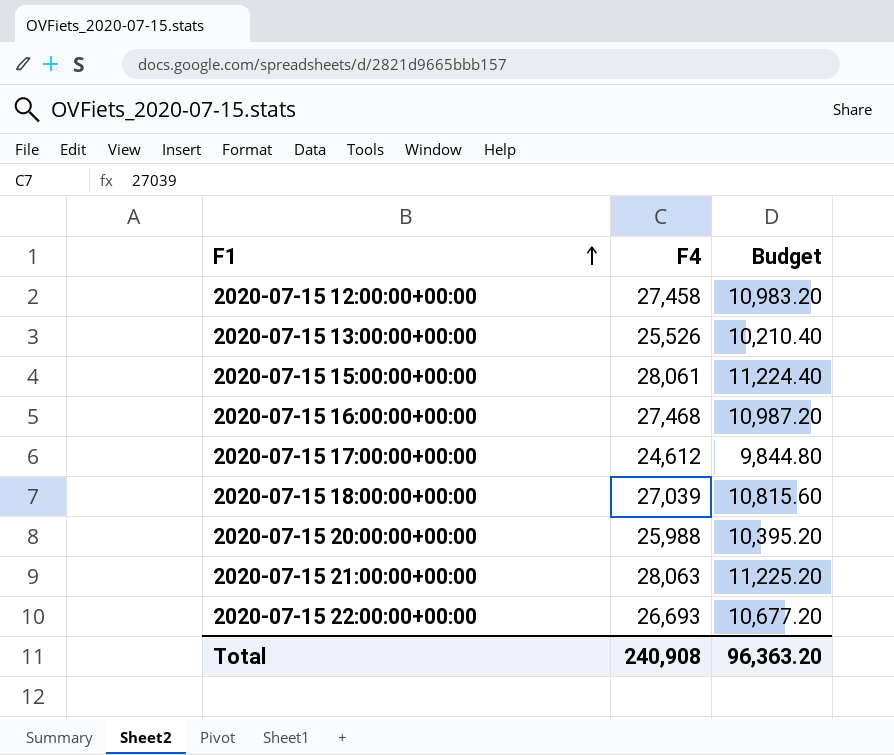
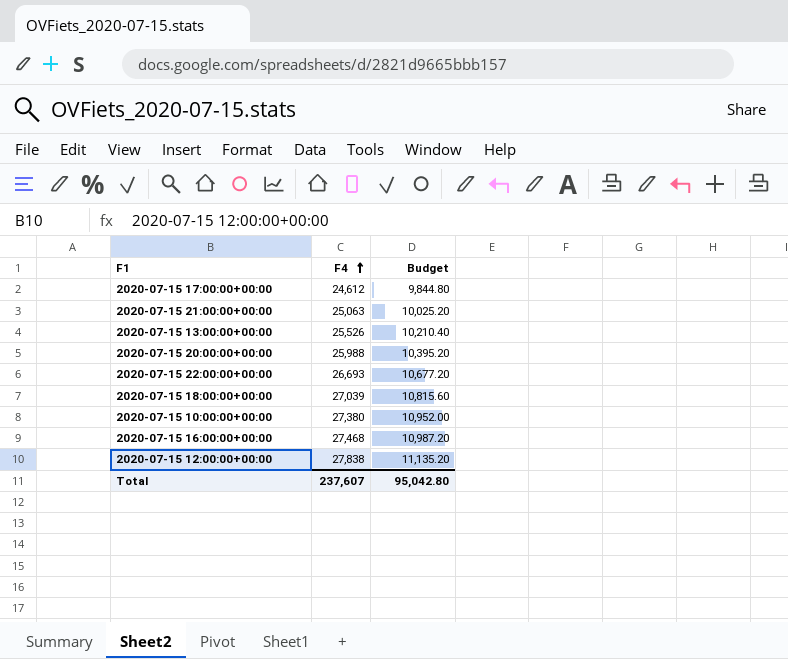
row order: F1 ascending -> F4 ascending
row 2020-07-15 15:00:00+00:00: 28,061 | 11,224.40 -> none
2020-07-15 21:00:00+00:00 | F4: 28,063 -> 25,063
2020-07-15 21:00:00+00:00 | Budget: 11,225.20 -> 10,025.20
row 2020-07-15 10:00:00+00:00: none -> 27,380 | 10,952.00
2020-07-15 12:00:00+00:00 | F4: 27,458 -> 27,838
2020-07-15 12:00:00+00:00 | Budget: 10,983.20 -> 11,135.20
Total | F4: 240,908 -> 237,607
Total | Budget: 96,363.20 -> 95,042.80

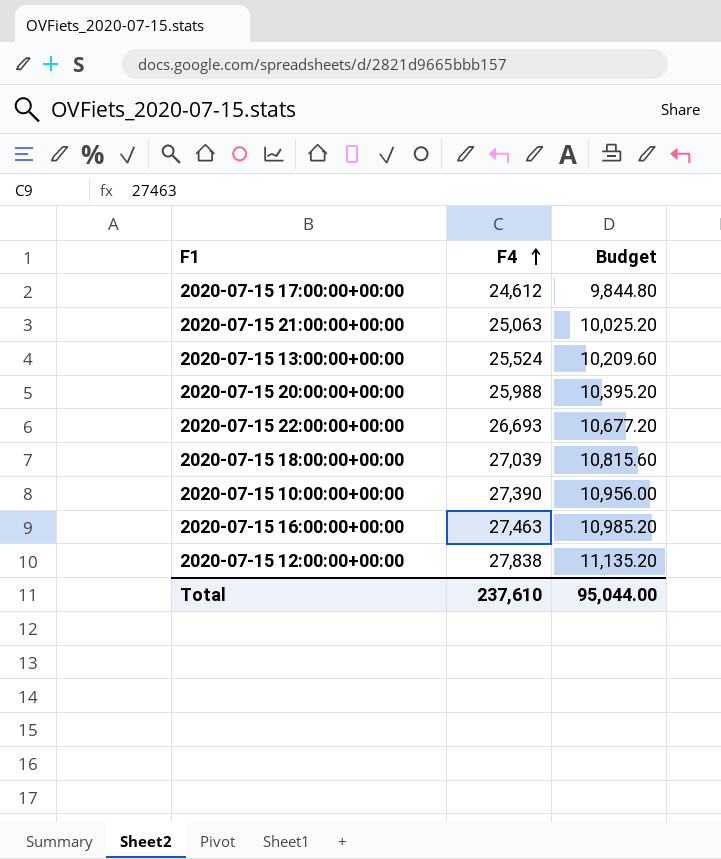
2020-07-15 13:00:00+00:00 | F4: 25,526 -> 25,524
2020-07-15 13:00:00+00:00 | Budget: 10,210.40 -> 10,209.60
2020-07-15 10:00:00+00:00 | F4: 27,380 -> 27,390
2020-07-15 10:00:00+00:00 | Budget: 10,952.00 -> 10,956.00
2020-07-15 16:00:00+00:00 | F4: 27,468 -> 27,463
2020-07-15 16:00:00+00:00 | Budget: 10,987.20 -> 10,985.20
Total | F4: 237,607 -> 237,610
Total | Budget: 95,042.80 -> 95,044.00

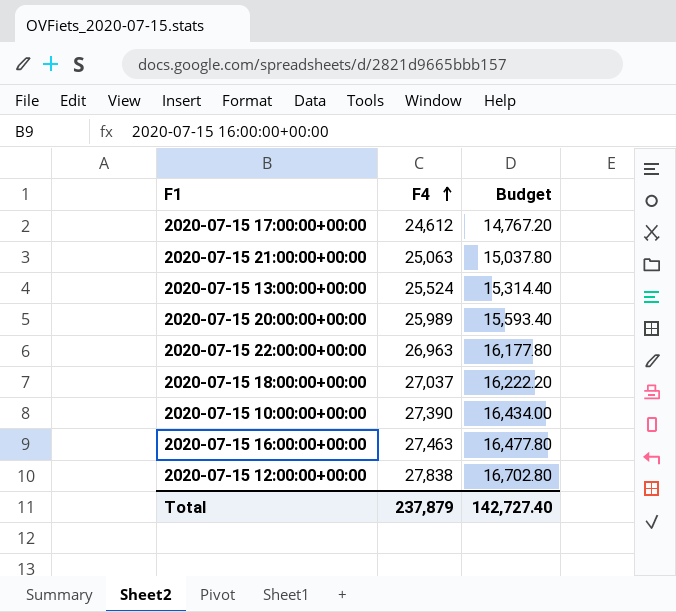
column Budget | formula: [F4] * 0.4 -> [F4] * 0.6
2020-07-15 20:00:00+00:00 | F4: 25,988 -> 25,989
2020-07-15 22:00:00+00:00 | F4: 26,693 -> 26,963
2020-07-15 18:00:00+00:00 | F4: 27,039 -> 27,037
Total | F4: 237,610 -> 237,879
Total | Budget: 95,044.00 -> 142,727.40

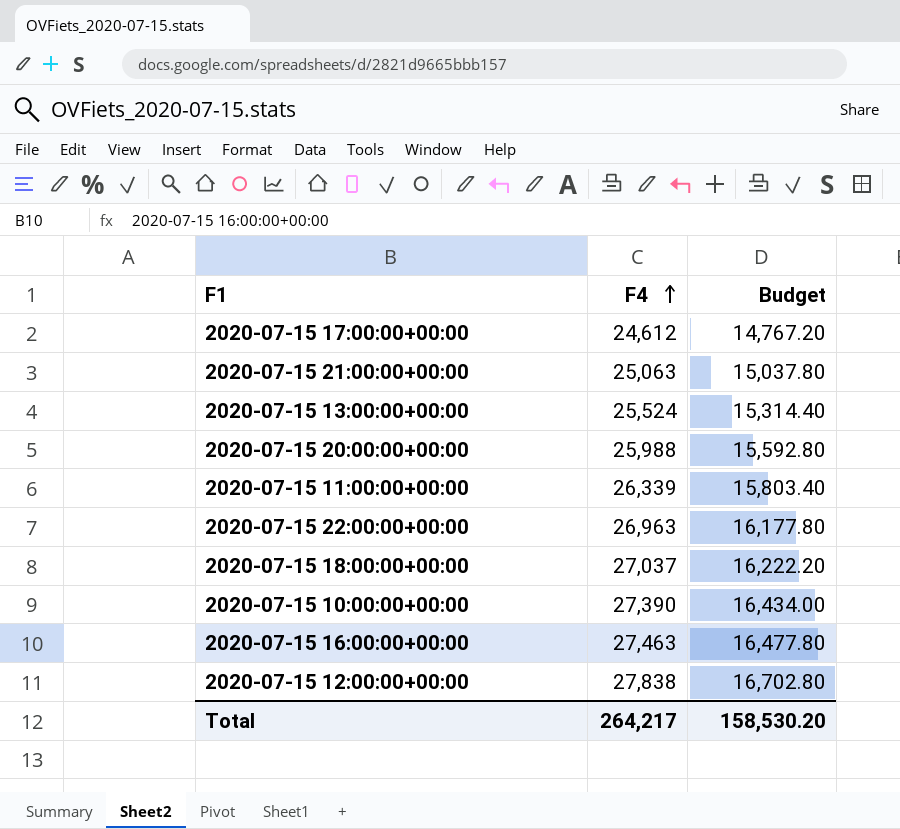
2020-07-15 20:00:00+00:00 | F4: 25,989 -> 25,988
2020-07-15 20:00:00+00:00 | Budget: 15,593.40 -> 15,592.80
row 2020-07-15 11:00:00+00:00: none -> 26,339 | 15,803.40
Total | F4: 237,879 -> 264,217
Total | Budget: 142,727.40 -> 158,530.20

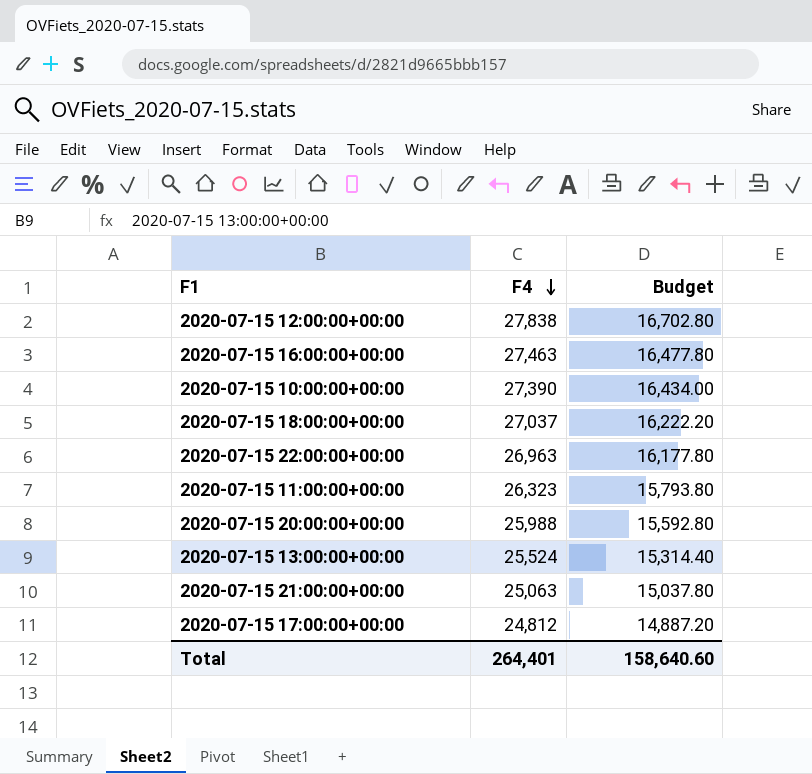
row order: F4 ascending -> F4 descending
2020-07-15 11:00:00+00:00 | F4: 26,339 -> 26,323
2020-07-15 11:00:00+00:00 | Budget: 15,803.40 -> 15,793.80
2020-07-15 17:00:00+00:00 | F4: 24,612 -> 24,812
2020-07-15 17:00:00+00:00 | Budget: 14,767.20 -> 14,887.20
Total | F4: 264,217 -> 264,401
Total | Budget: 158,530.20 -> 158,640.60

